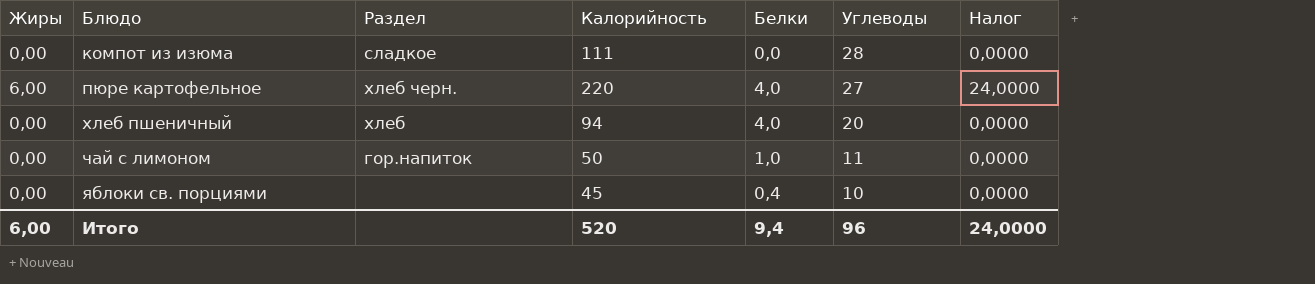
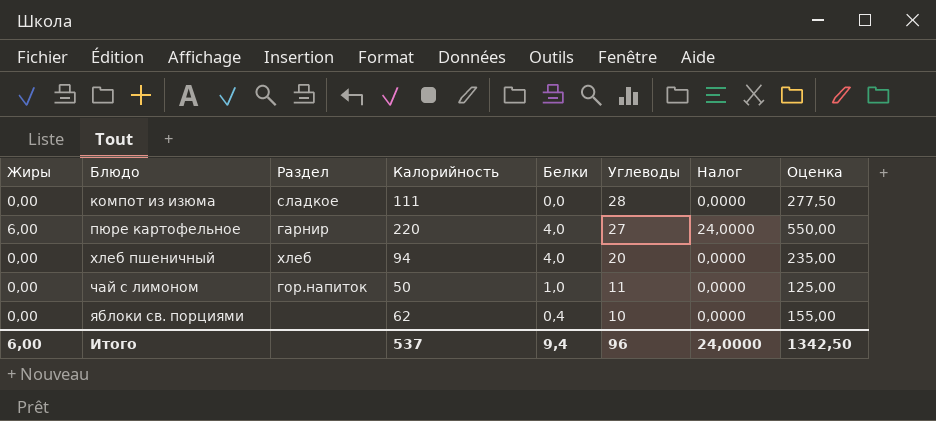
column Оценка | formula: none -> [Калорийность] * 2,5
пюре картофельное | Раздел: хлеб черн. -> гарнир
яблоки св. порциями | Калорийность: 45 -> 62
Итого | Калорийность: 520 -> 537

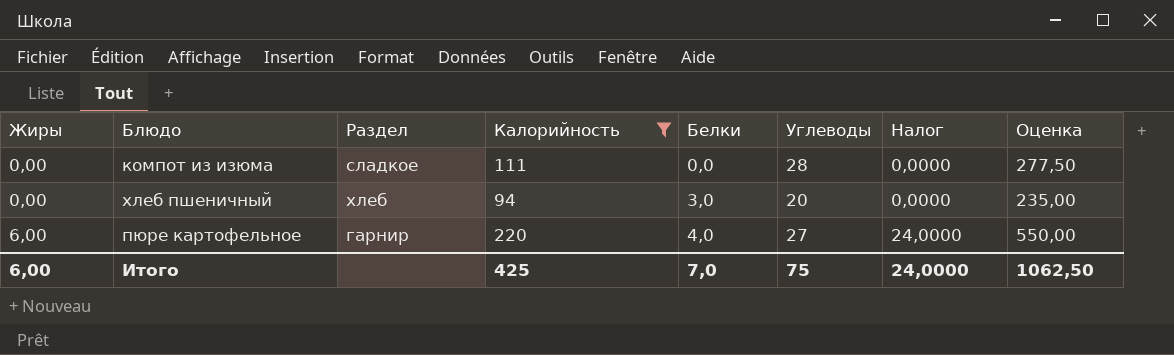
filter: none -> Калорийность >= 94
row order: Блюдо ascending -> Жиры ascending
хлеб пшеничный | Белки: 4,0 -> 3,0
Итого | Калорийность: 537 -> 425
Итого | Белки: 9,4 -> 7,0
Итого | Углеводы: 96 -> 75
Итого | Оценка: 1342,50 -> 1062,50

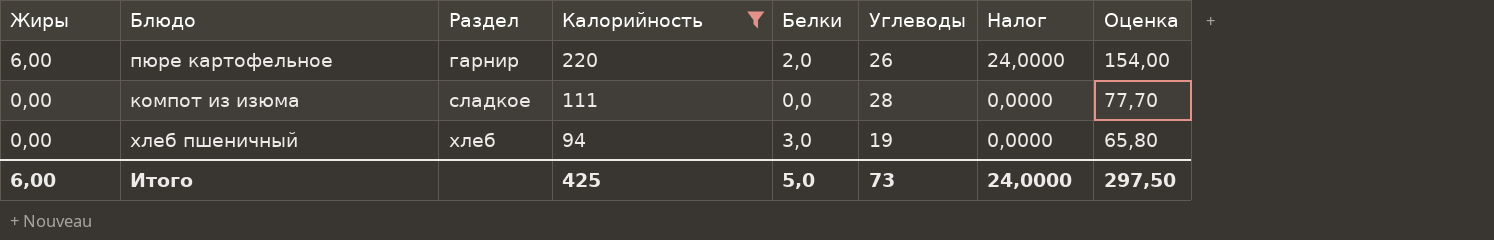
row order: Жиры ascending -> Жиры descending
column Оценка | formula: [Калорийность] * 2,5 -> [Калорийность] * 0,7
пюре картофельное | Белки: 4,0 -> 2,0
пюре картофельное | Углеводы: 27 -> 26
хлеб пшеничный | Углеводы: 20 -> 19
Итого | Белки: 7,0 -> 5,0
Итого | Углеводы: 75 -> 73
Итого | Оценка: 1062,50 -> 297,50

